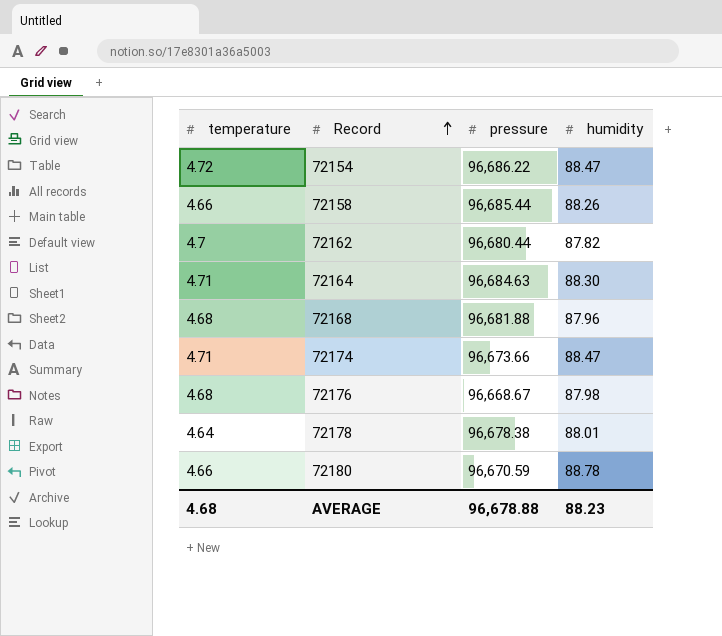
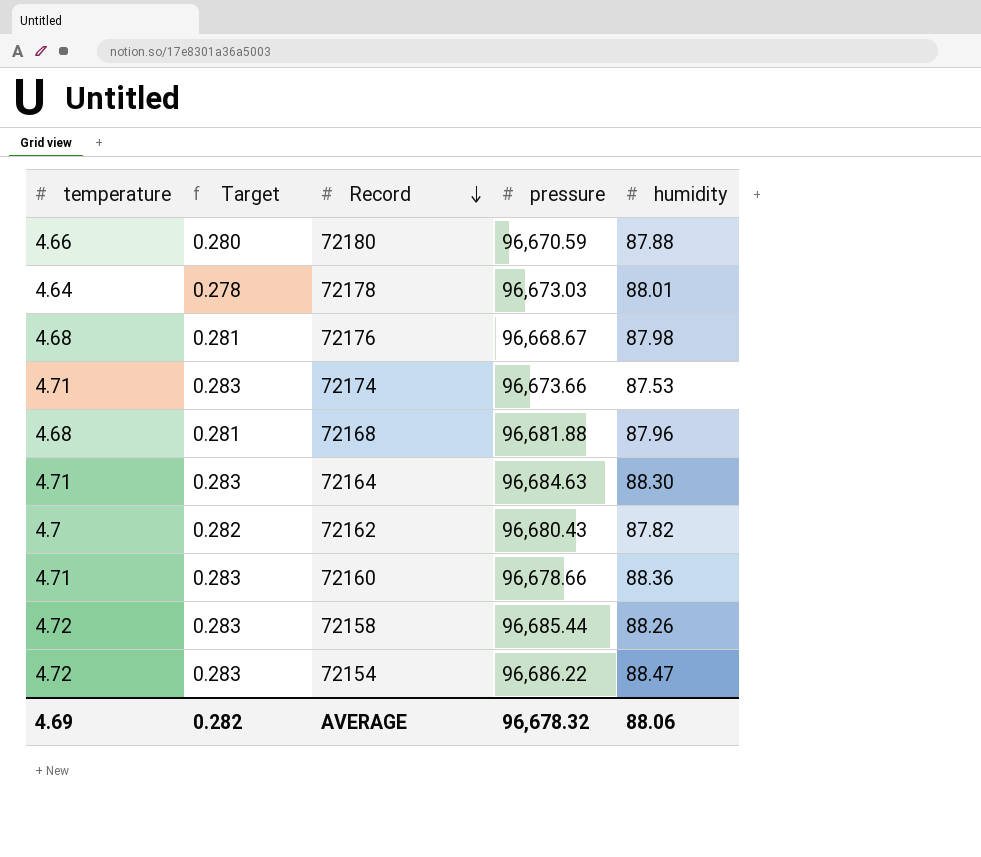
row order: Record ascending -> Record descending
column Target | formula: none -> [temperature] * 0.06
72180 | humidity: 88.78 -> 87.88
72178 | pressure: 96,678.38 -> 96,673.03
72174 | humidity: 88.47 -> 87.53
72162 | pressure: 96,680.44 -> 96,680.43
row 72160: none -> 4.71 | 0.283 | 96,678.66 | 88.36
72158 | temperature: 4.66 -> 4.72
AVERAGE | temperature: 4.68 -> 4.69
AVERAGE | pressure: 96,678.88 -> 96,678.32
AVERAGE | humidity: 88.23 -> 88.06

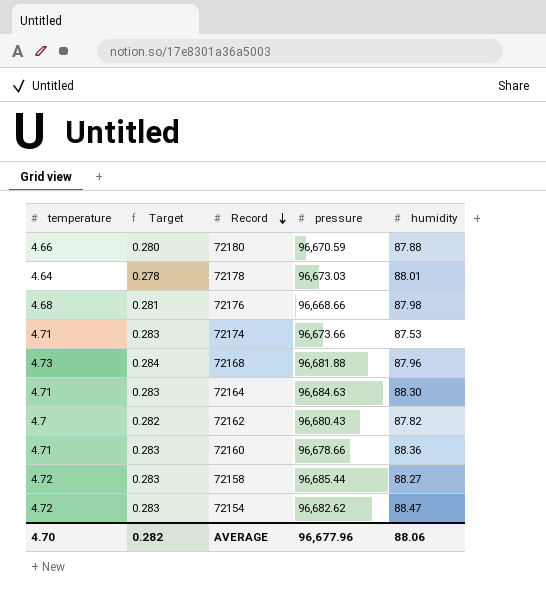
72176 | pressure: 96,668.67 -> 96,668.66
72168 | temperature: 4.68 -> 4.73
72168 | Target: 0.281 -> 0.284
72158 | humidity: 88.26 -> 88.27
72154 | pressure: 96,686.22 -> 96,682.62
AVERAGE | temperature: 4.69 -> 4.70
AVERAGE | pressure: 96,678.32 -> 96,677.96

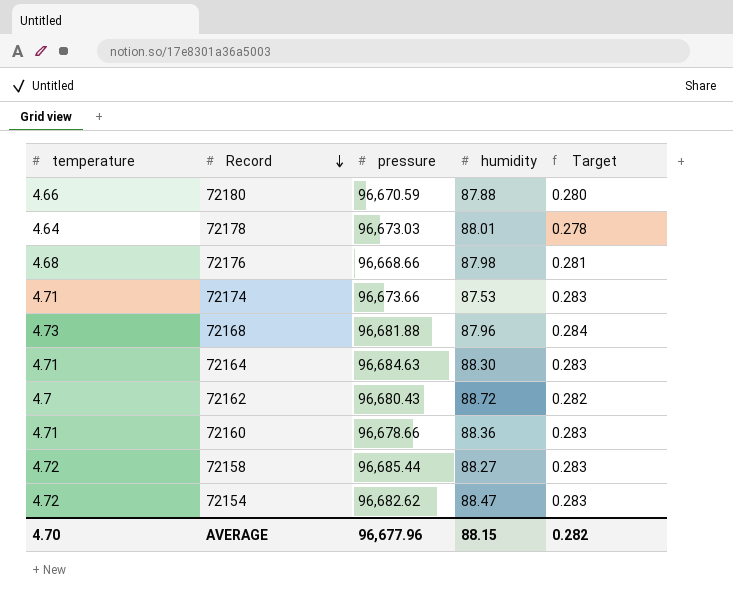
column Target | position: 2 -> 5
72162 | humidity: 87.82 -> 88.72
AVERAGE | humidity: 88.06 -> 88.15

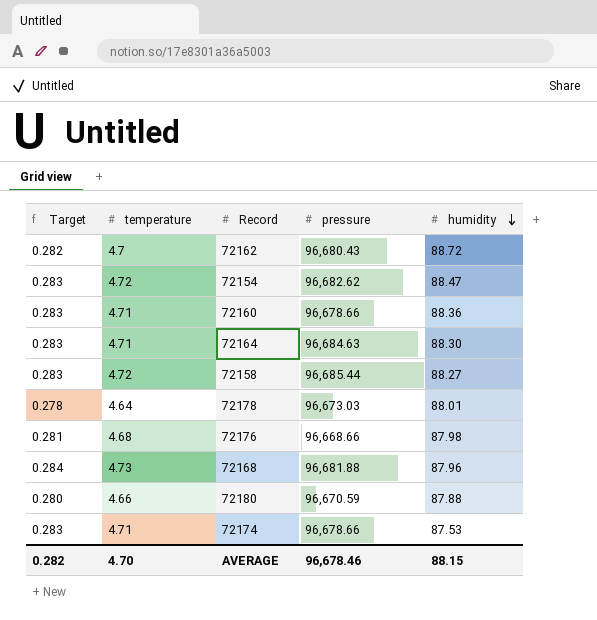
row order: Record descending -> humidity descending
column Target | position: 5 -> 1
72174 | pressure: 96,673.66 -> 96,678.66
AVERAGE | pressure: 96,677.96 -> 96,678.46

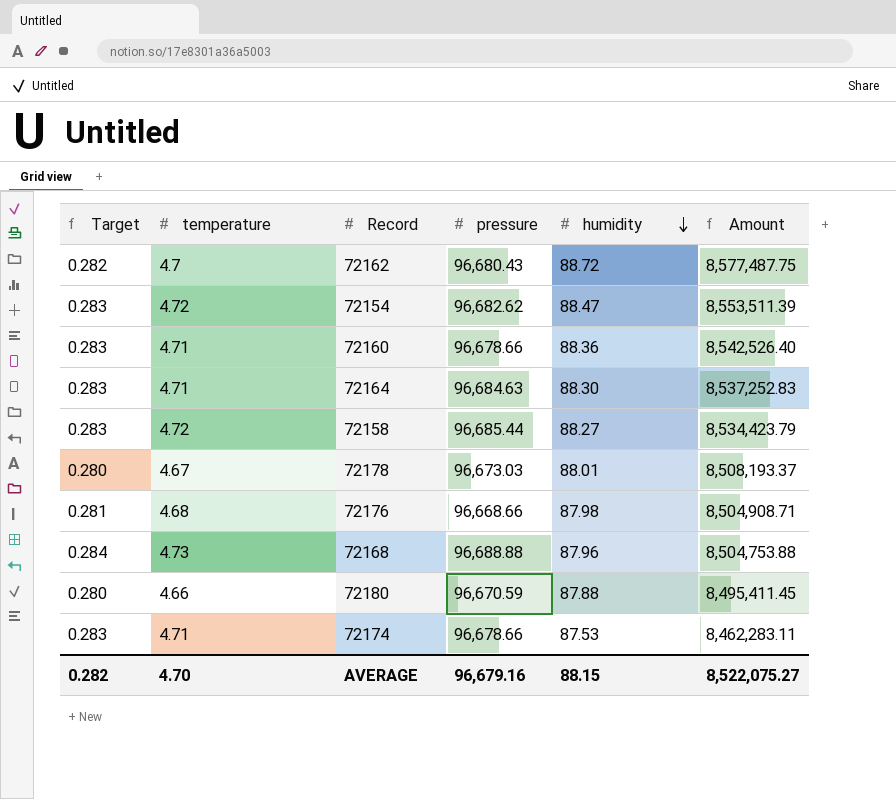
column Amount | formula: none -> [pressure] * [humidity]
72178 | Target: 0.278 -> 0.280
72178 | temperature: 4.64 -> 4.67
72168 | pressure: 96,681.88 -> 96,688.88
AVERAGE | pressure: 96,678.46 -> 96,679.16

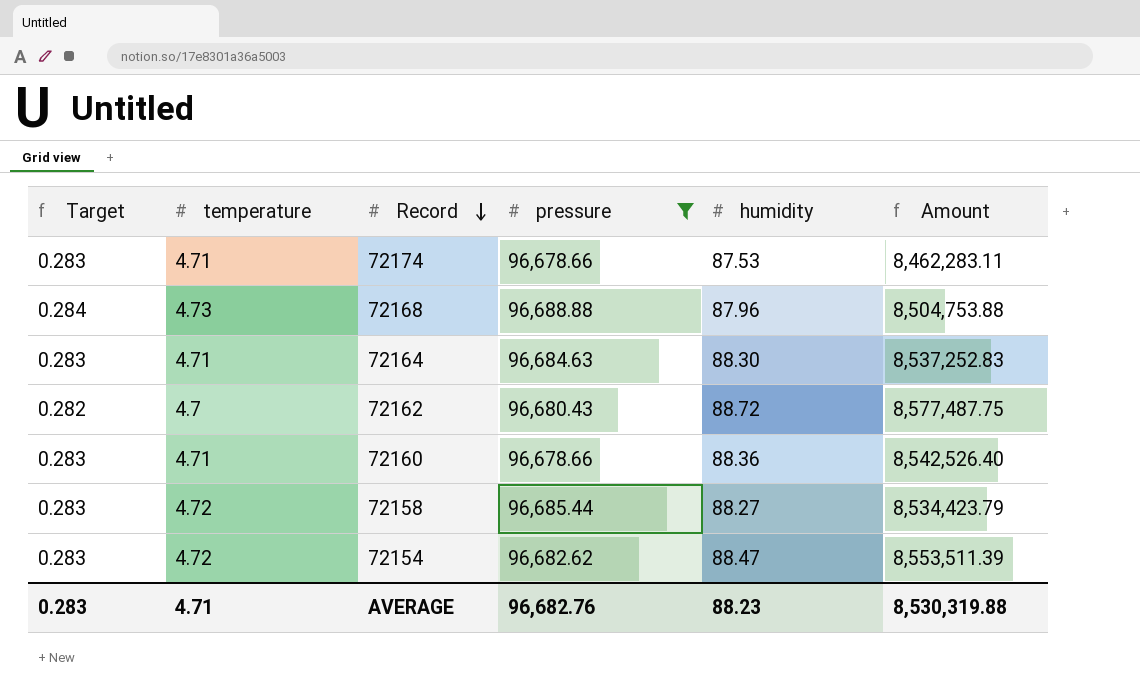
filter: none -> pressure >= 96,678.66
row order: humidity descending -> Record descending
AVERAGE | Target: 0.282 -> 0.283
AVERAGE | temperature: 4.70 -> 4.71
AVERAGE | pressure: 96,679.16 -> 96,682.76
AVERAGE | humidity: 88.15 -> 88.23
AVERAGE | Amount: 8,522,075.27 -> 8,530,319.88

